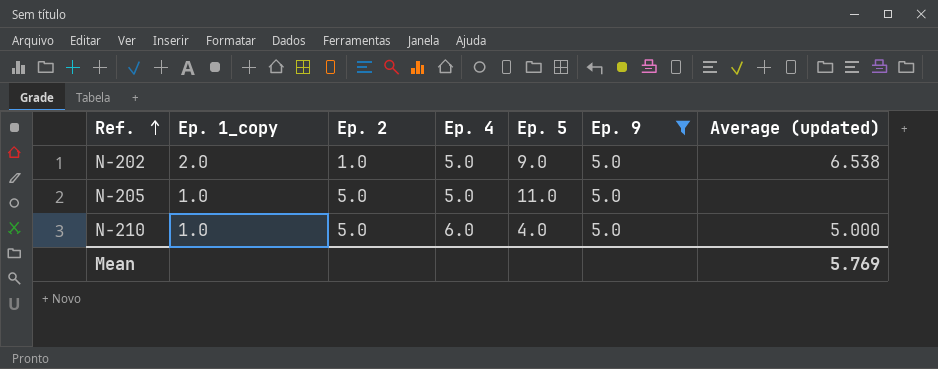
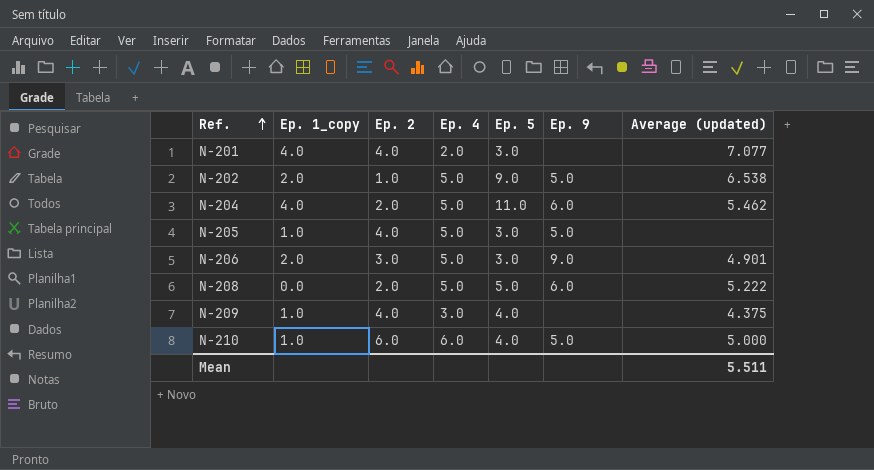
filter: Ep. 9 = 5.0 -> none
N-205 | Ep. 2: 5.0 -> 4.0
N-205 | Ep. 5: 11.0 -> 3.0
N-210 | Ep. 2: 5.0 -> 6.0
Mean | Average (updated): 5.769 -> 5.511

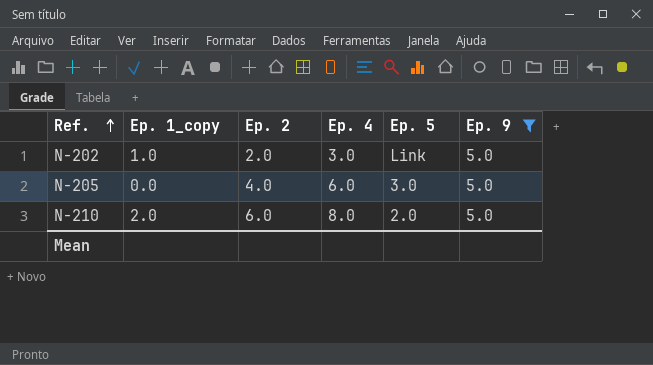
filter: none -> Ep. 9 = 5.0
column Average (updated) | position: 7 -> none
N-202 | Ep. 1_copy: 2.0 -> 1.0
N-202 | Ep. 2: 1.0 -> 2.0
N-202 | Ep. 4: 5.0 -> 3.0
N-202 | Ep. 5: 9.0 -> Link
N-205 | Ep. 1_copy: 1.0 -> 0.0
N-205 | Ep. 4: 5.0 -> 6.0
N-210 | Ep. 1_copy: 1.0 -> 2.0
N-210 | Ep. 4: 6.0 -> 8.0
N-210 | Ep. 5: 4.0 -> 2.0

